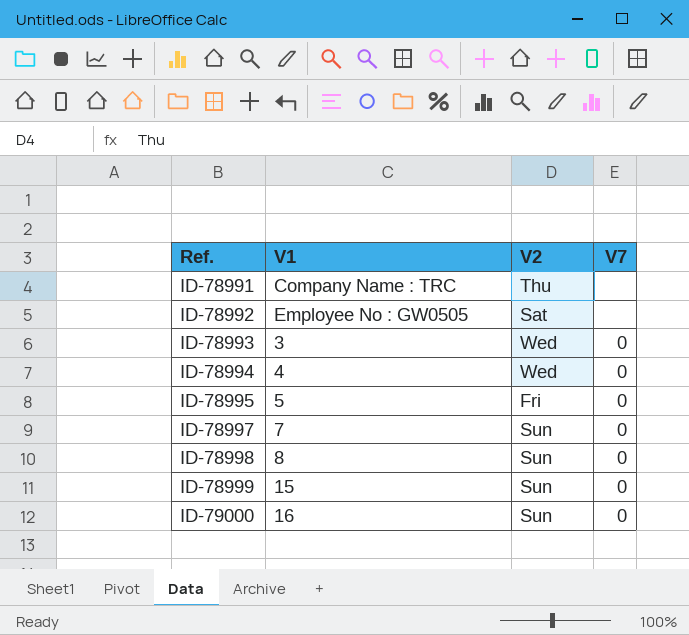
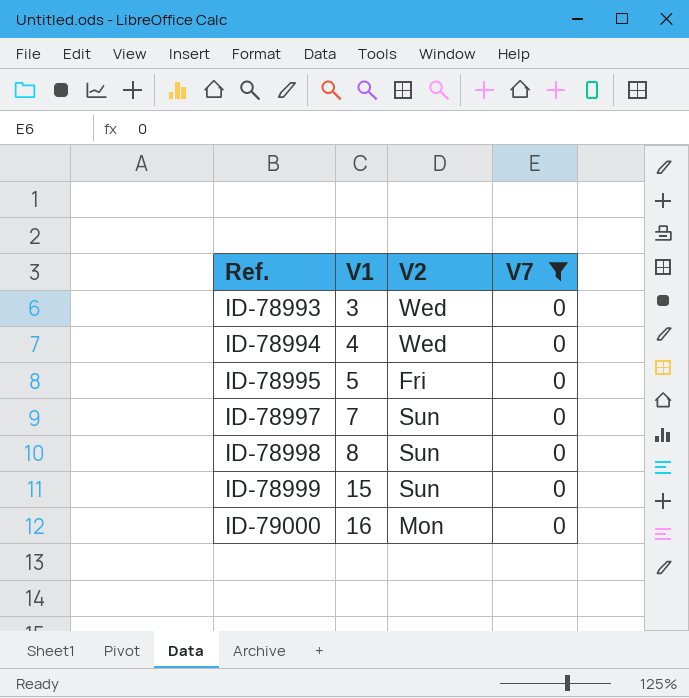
filter: none -> V7 = 0
ID-79000 | V2: Sun -> Mon

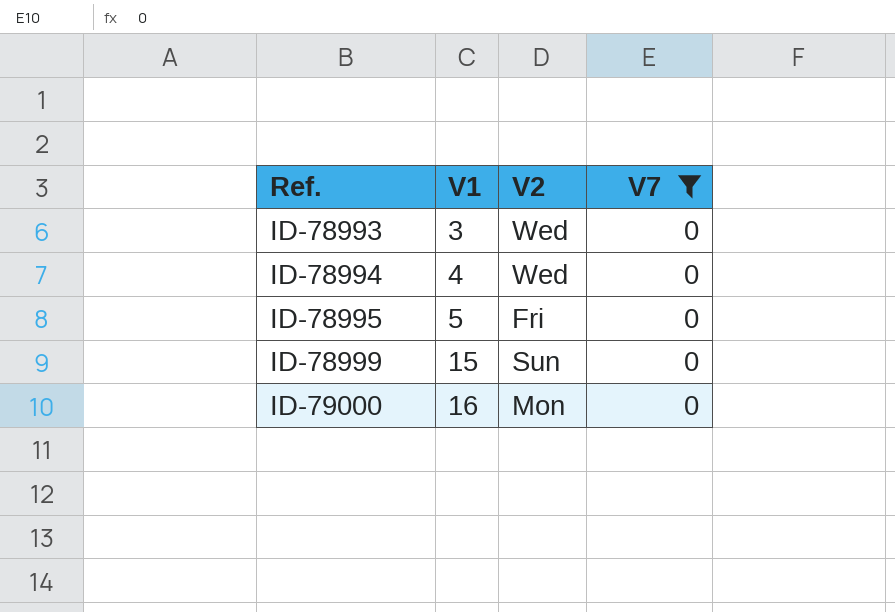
row ID-78997: 7 | Sun | 0 -> none
row ID-78998: 8 | Sun | 0 -> none

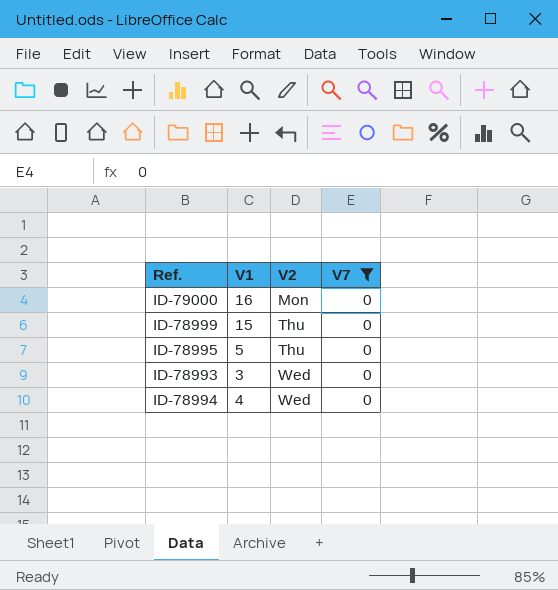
row order: Ref. ascending -> V2 ascending
ID-78999 | V2: Sun -> Thu
ID-78995 | V2: Fri -> Thu

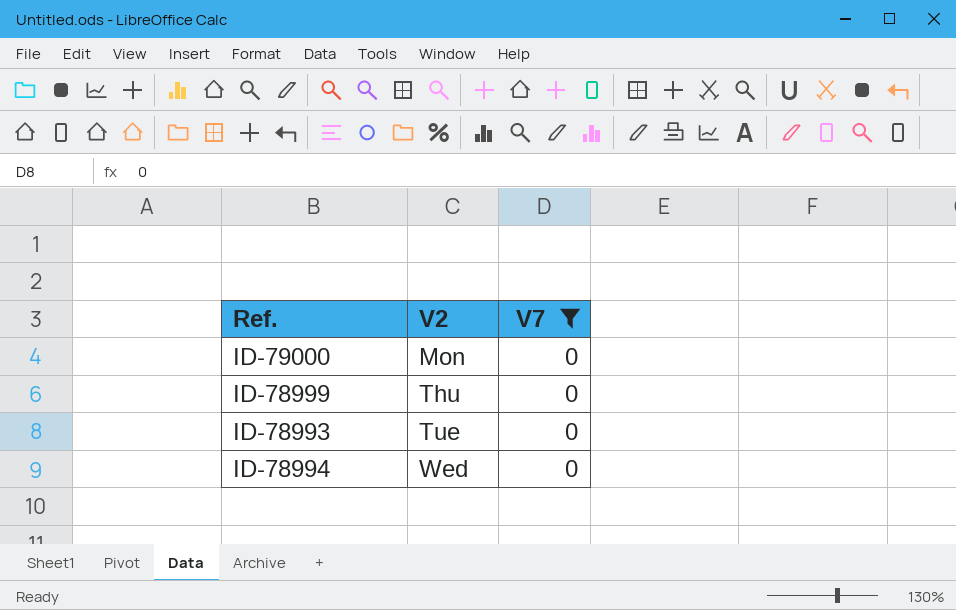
column V1 | position: 2 -> none
row ID-78995: 5 | Thu | 0 -> none
ID-78993 | V2: Wed -> Tue

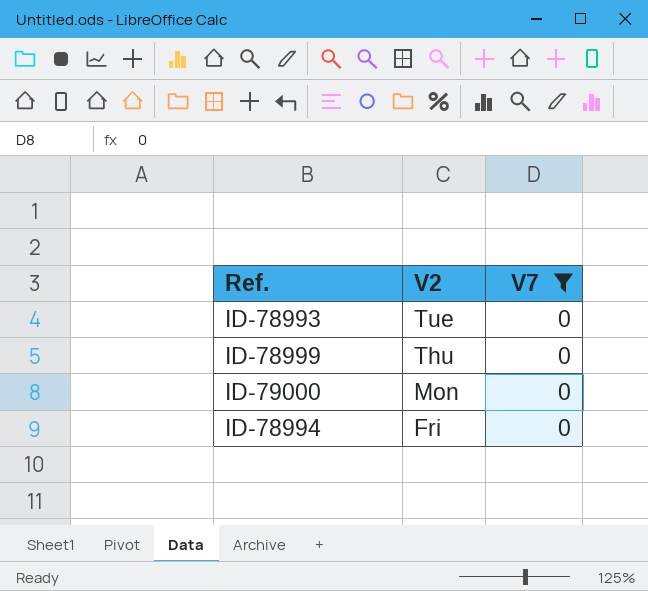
row order: V2 ascending -> V2 descending
ID-78994 | V2: Wed -> Fri

